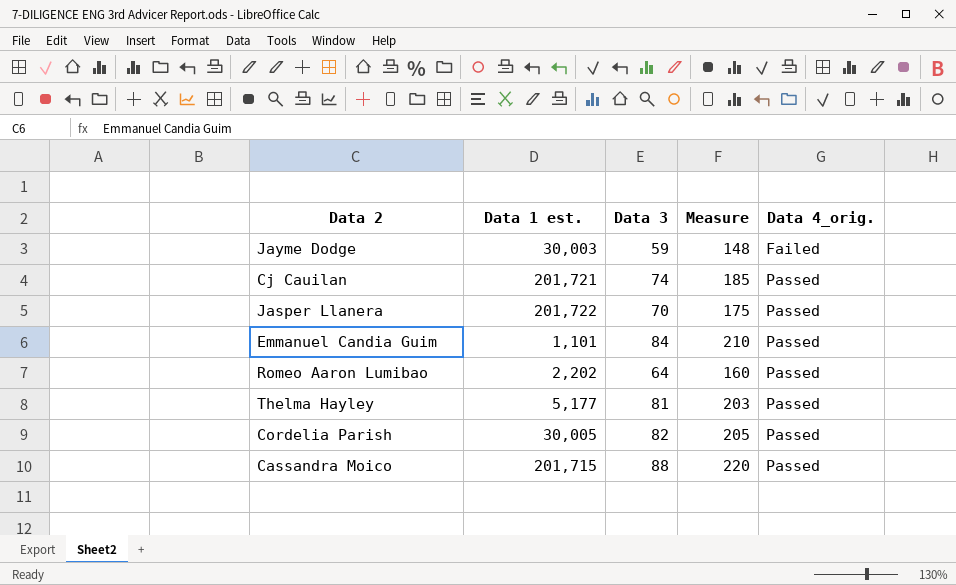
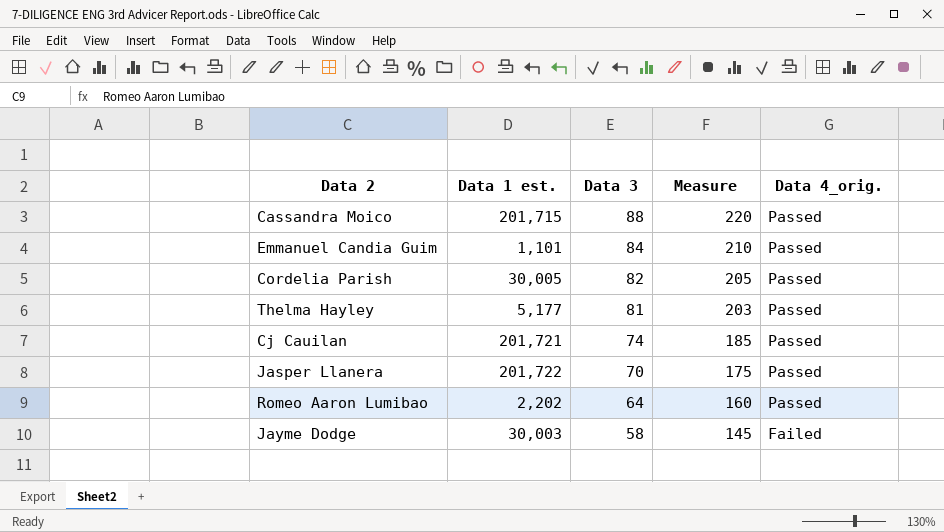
row order: Data 4_orig. ascending -> Data 3 descending
Jayme Dodge | Data 3: 59 -> 58
Jayme Dodge | Measure: 148 -> 145

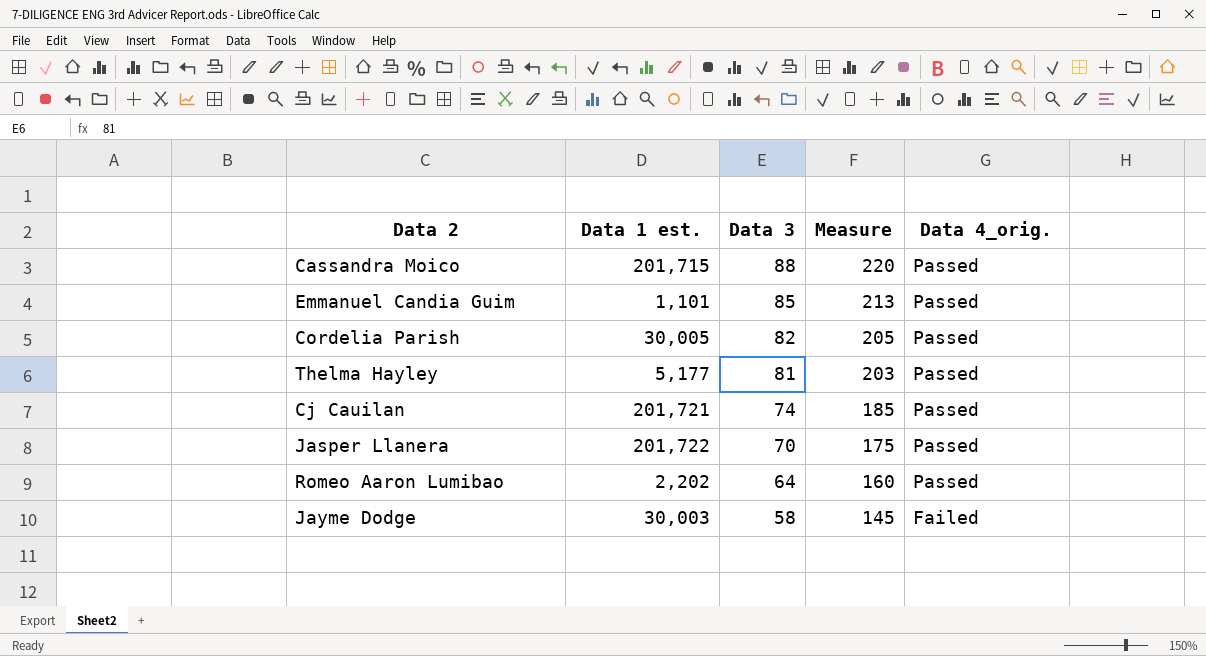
Emmanuel Candia Guim | Data 3: 84 -> 85
Emmanuel Candia Guim | Measure: 210 -> 213

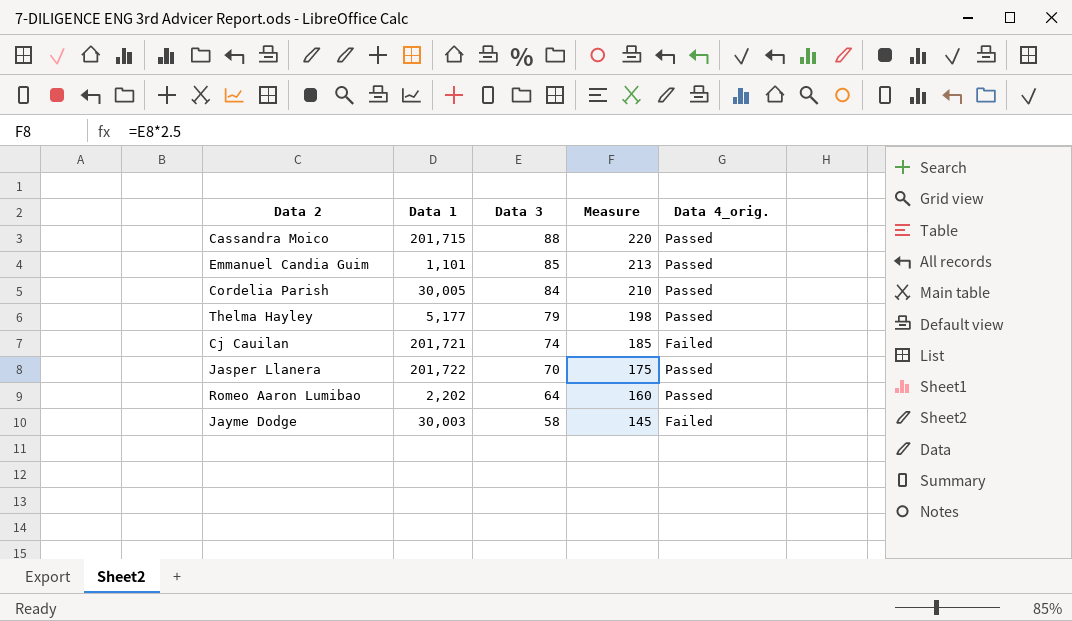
column name: Data 1 est. -> Data 1
Cordelia Parish | Data 3: 82 -> 84
Cordelia Parish | Measure: 205 -> 210
Thelma Hayley | Data 3: 81 -> 79
Thelma Hayley | Measure: 203 -> 198
Cj Cauilan | Data 4_orig.: Passed -> Failed

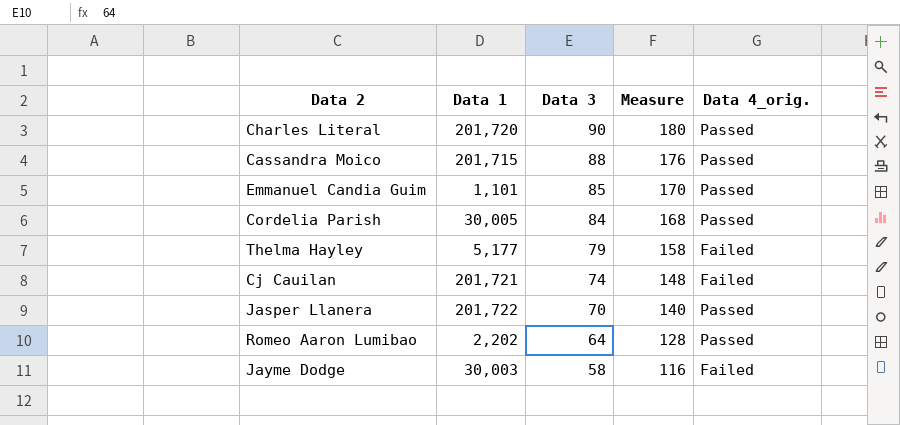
column Measure | formula: [Data 3] * 2.5 -> [Data 3] * 2
row Charles Literal: none -> 201,720 | 90 | 180 | Passed
Thelma Hayley | Data 4_orig.: Passed -> Failed

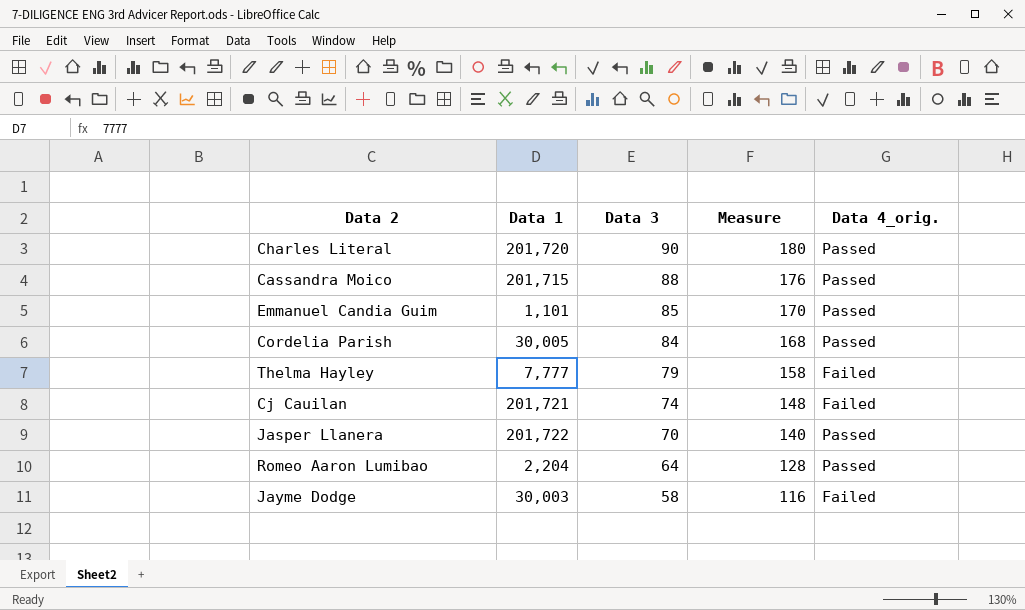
Thelma Hayley | Data 1: 5,177 -> 7,777
Romeo Aaron Lumibao | Data 1: 2,202 -> 2,204

